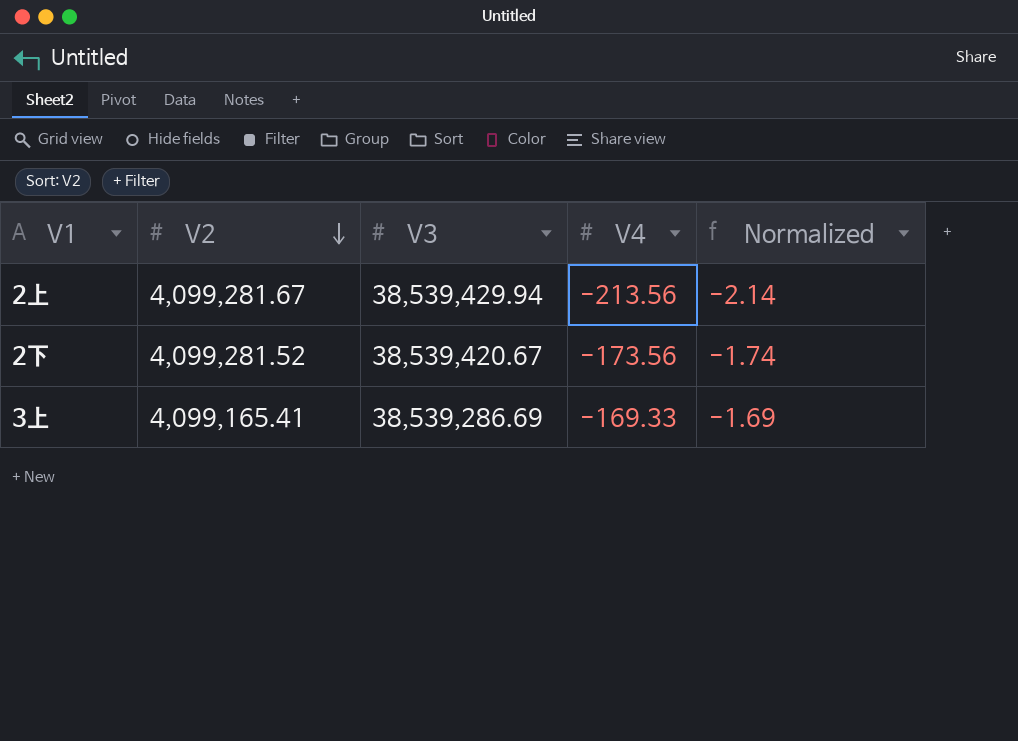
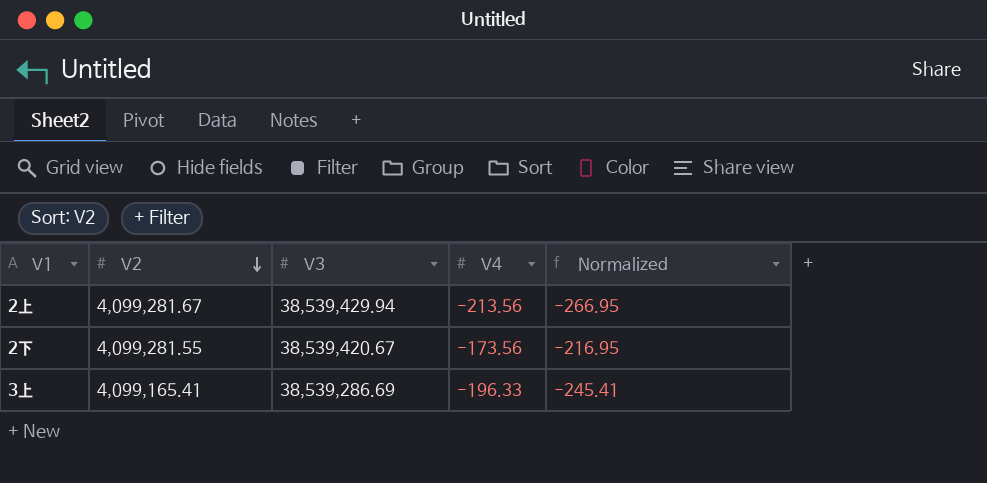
column Normalized | formula: [V4] * 0.01 -> [V4] * 1.25
2下 | V2: 4,099,281.52 -> 4,099,281.55
3上 | V4: -169.33 -> -196.33

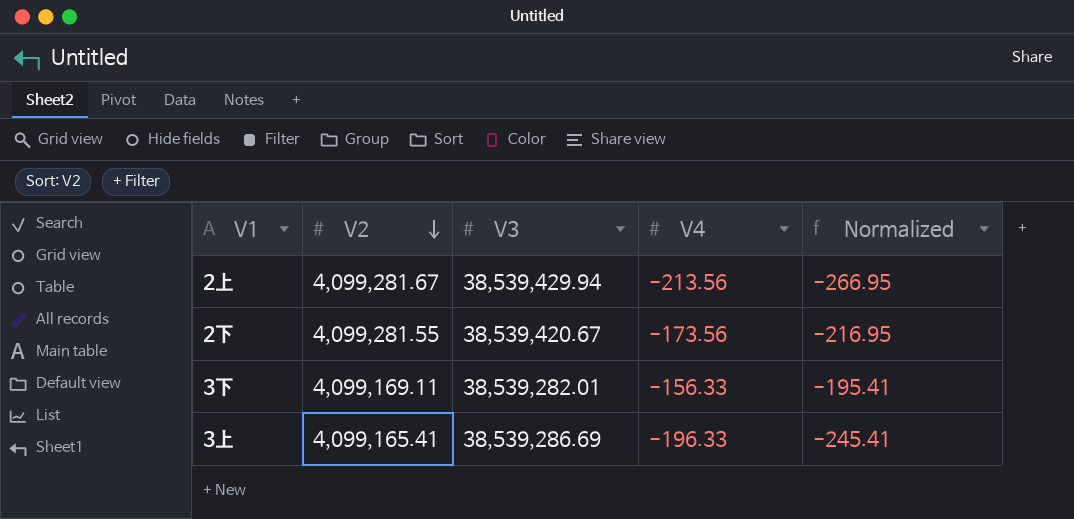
row 3下: none -> 4,099,169.11 | 38,539,282.01 | -156.33 | -195.41

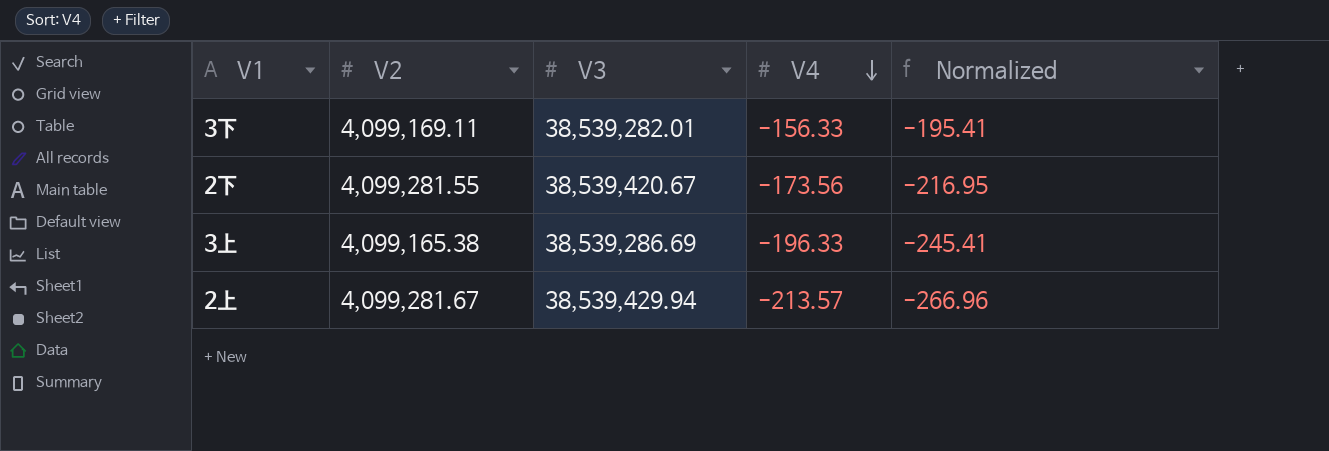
row order: V2 descending -> V4 descending
3上 | V2: 4,099,165.41 -> 4,099,165.38
2上 | V4: -213.56 -> -213.57
2上 | Normalized: -266.95 -> -266.96

